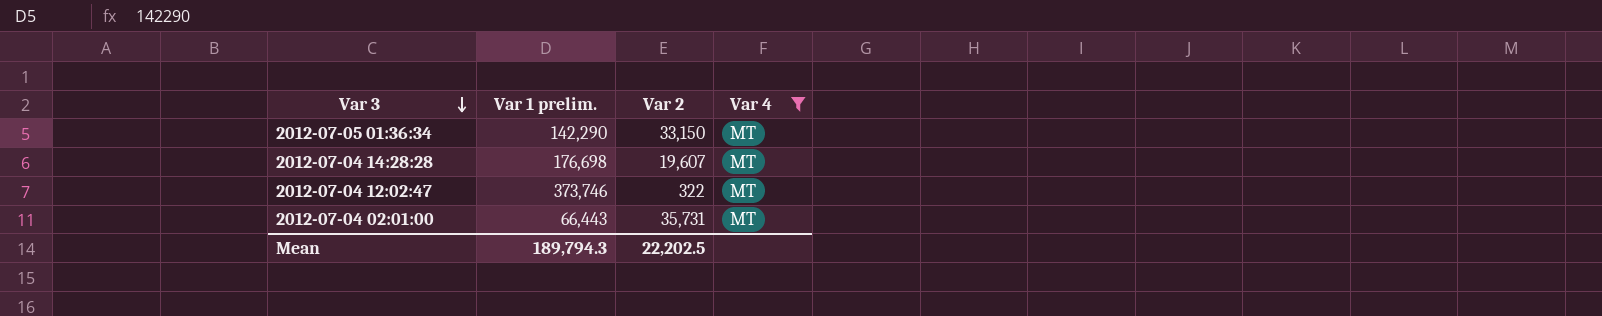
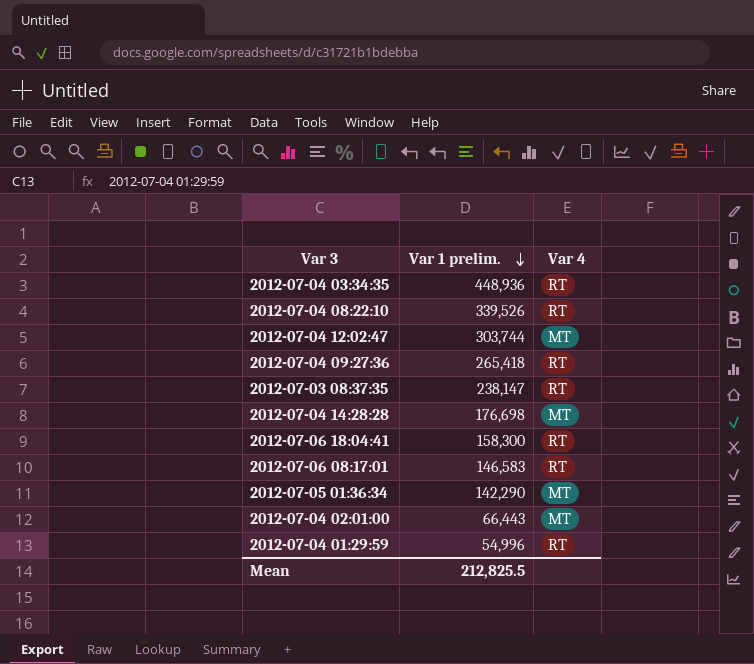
filter: Var 4 = MT -> none
row order: Var 3 descending -> Var 1 prelim. descending
column Var 2 | position: 3 -> none
2012-07-04 12:02:47 | Var 1 prelim.: 373,746 -> 303,744
Mean | Var 1 prelim.: 189,794.3 -> 212,825.5

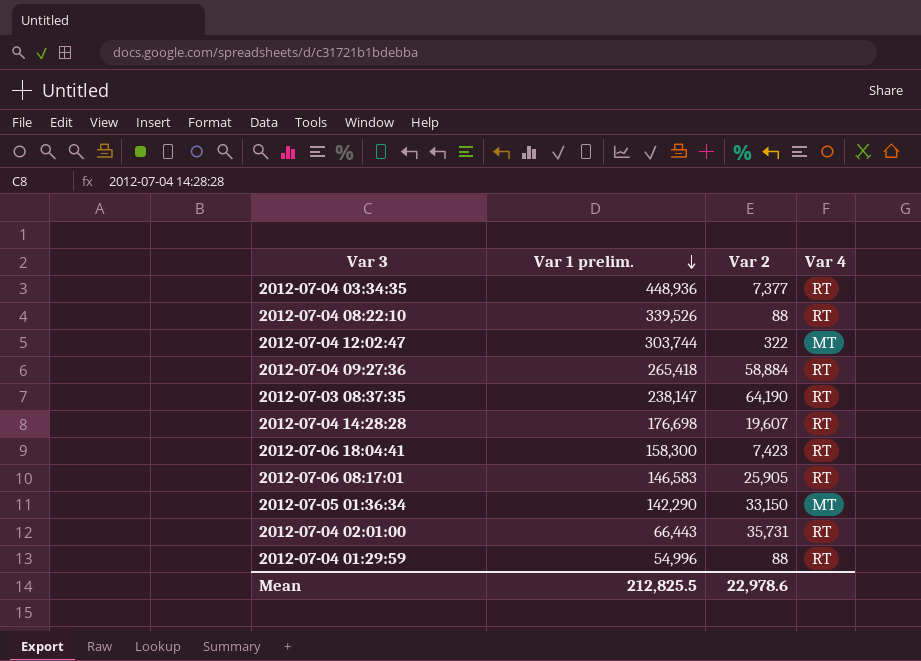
column Var 2 | position: none -> 3
2012-07-04 14:28:28 | Var 4: MT -> RT
2012-07-04 02:01:00 | Var 4: MT -> RT

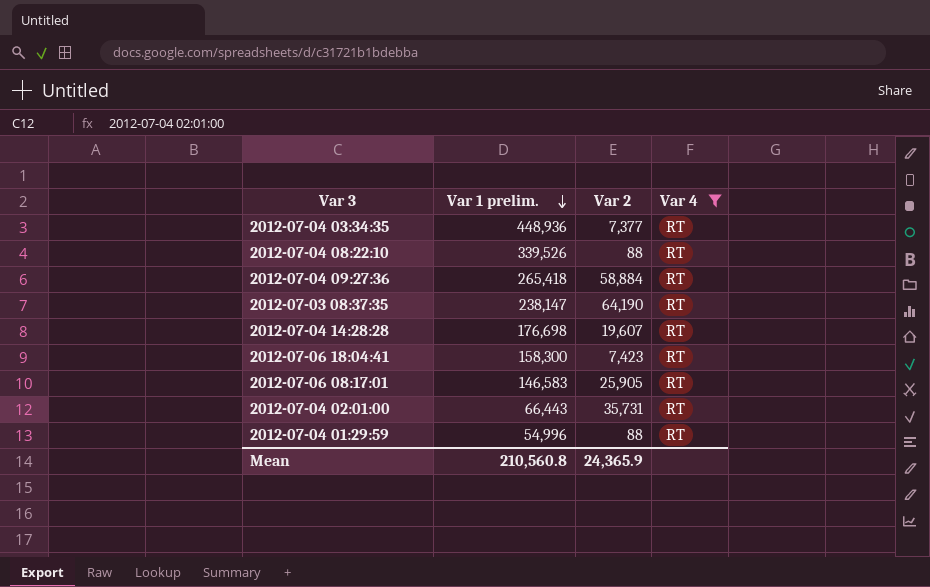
filter: none -> Var 4 = RT
Mean | Var 1 prelim.: 212,825.5 -> 210,560.8
Mean | Var 2: 22,978.6 -> 24,365.9

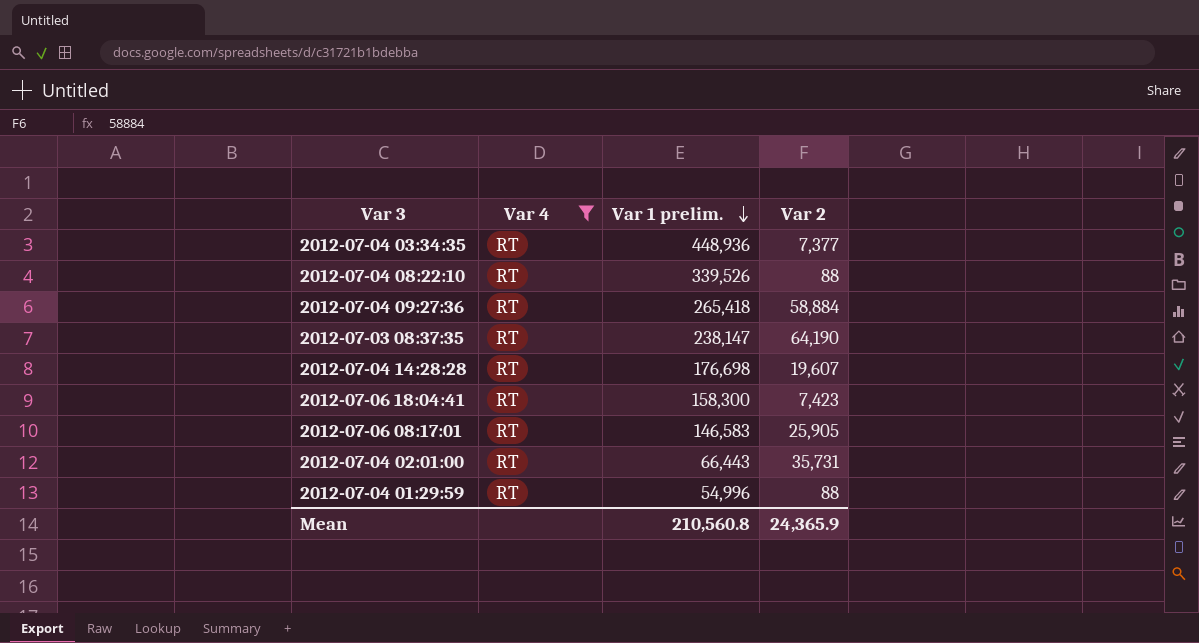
column Var 4 | position: 4 -> 2

